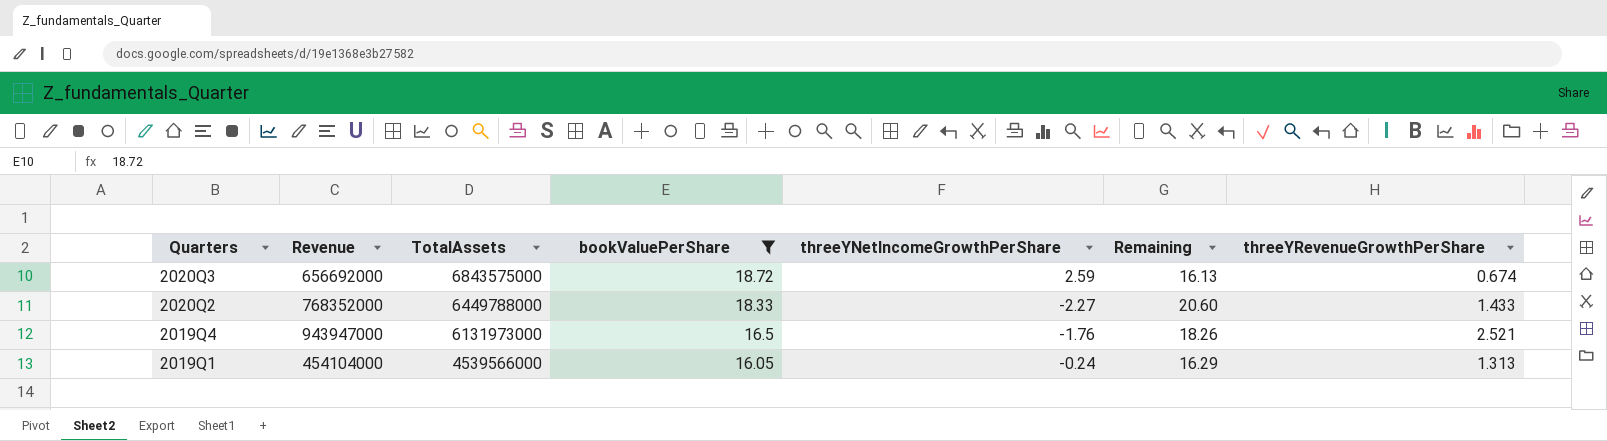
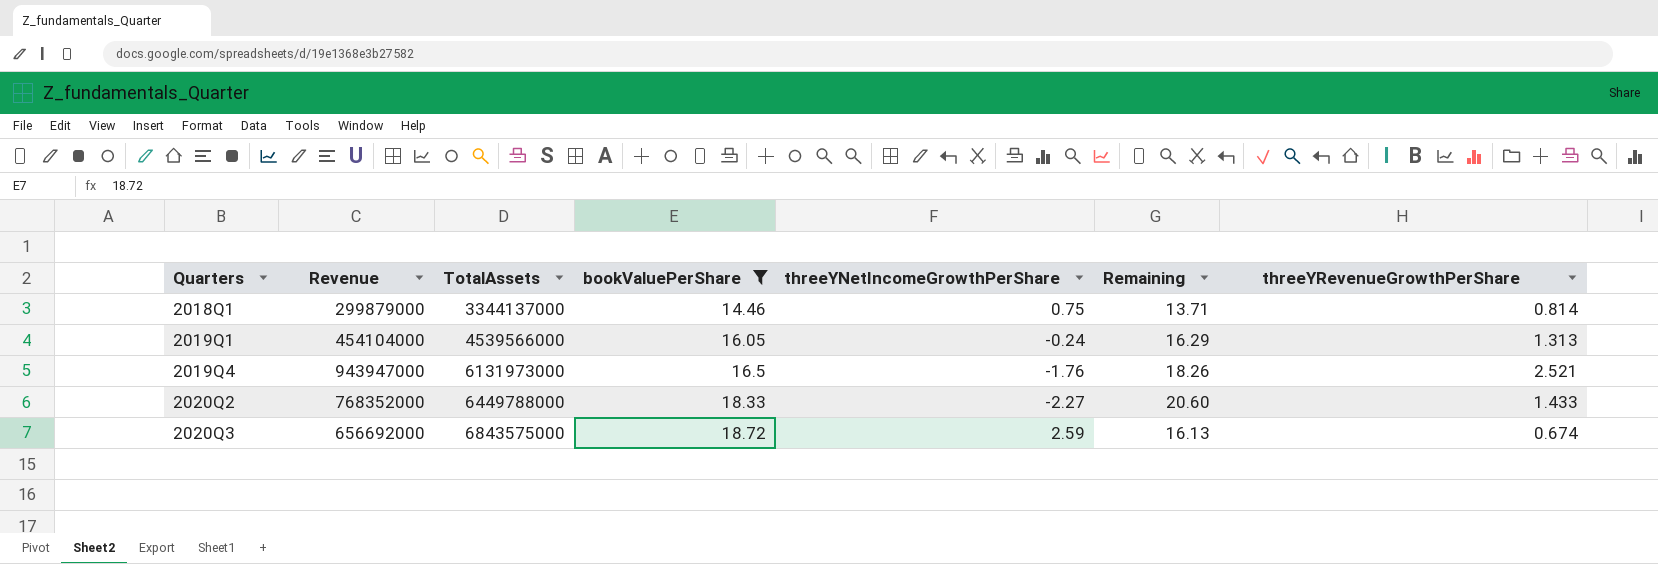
row order: Quarters descending -> Quarters ascending
row 2018Q1: none -> 299879000 | 3344137000 | 14.46 | 0.75 | 13.71 | 0.814

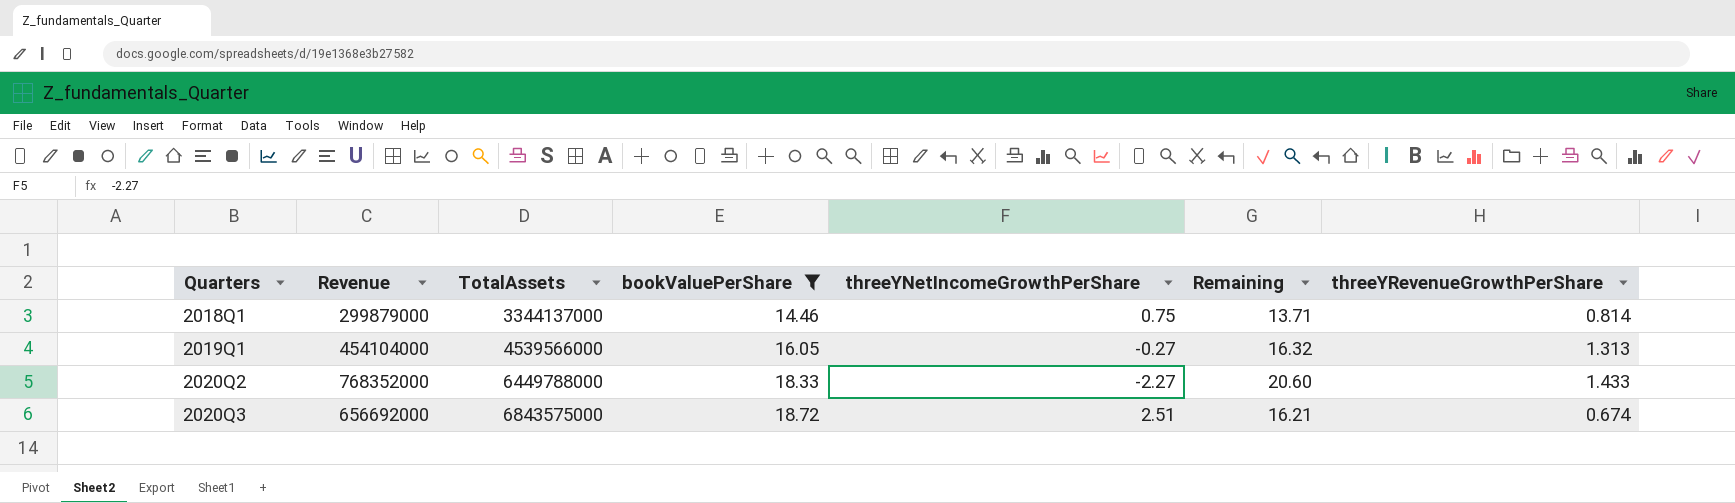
row 2019Q4: 943947000 | 6131973000 | 16.5 | -1.76 | 18.26 | 2.521 -> none
2019Q1 | threeYNetIncomeGrowthPerShare: -0.24 -> -0.27
2019Q1 | Remaining: 16.29 -> 16.32
2020Q3 | threeYNetIncomeGrowthPerShare: 2.59 -> 2.51
2020Q3 | Remaining: 16.13 -> 16.21

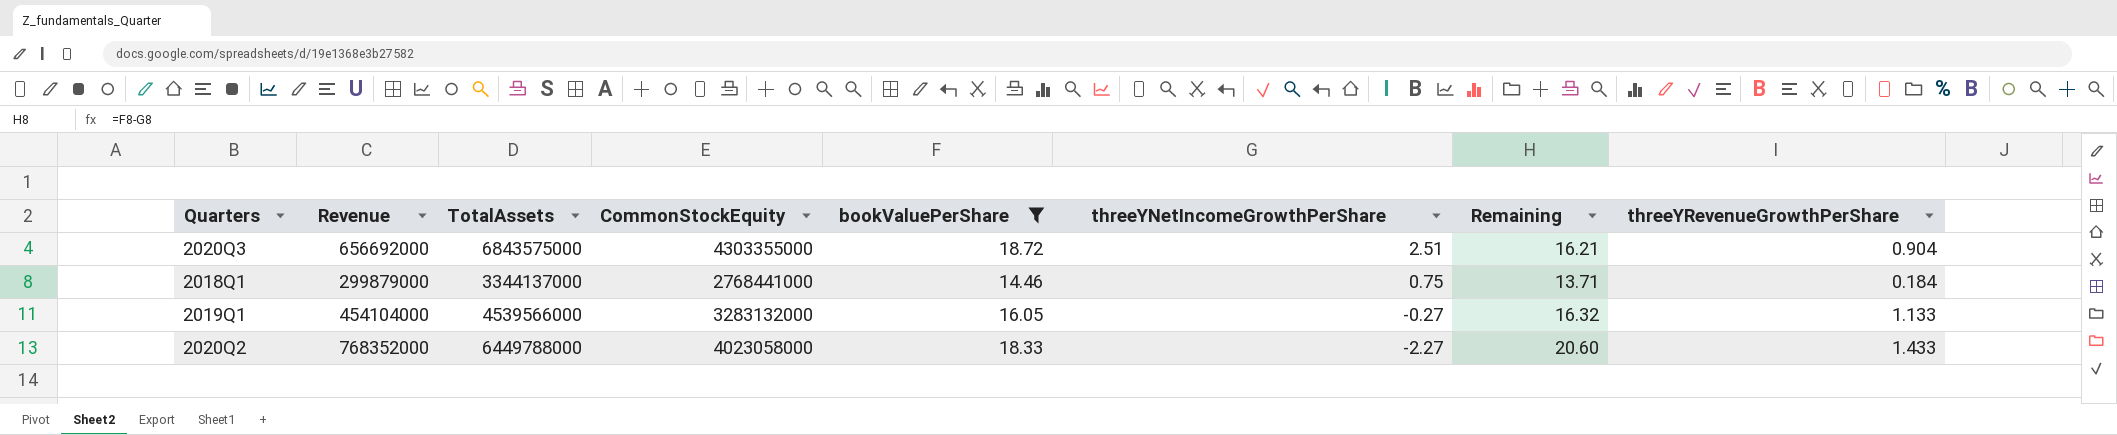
row order: Quarters ascending -> threeYNetIncomeGrowthPerShare descending
column CommonStockEquity | position: none -> 4
2020Q3 | threeYRevenueGrowthPerShare: 0.674 -> 0.904
2018Q1 | threeYRevenueGrowthPerShare: 0.814 -> 0.184
2019Q1 | threeYRevenueGrowthPerShare: 1.313 -> 1.133

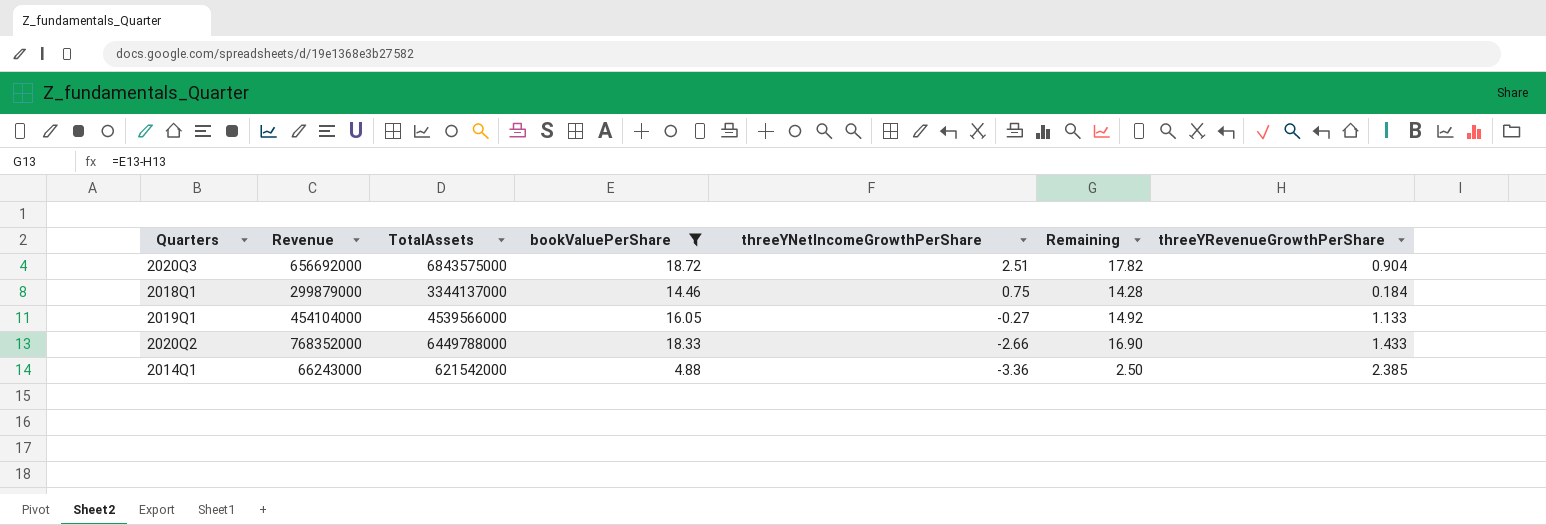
column CommonStockEquity | position: 4 -> none
column Remaining | formula: [bookValuePerShare] - [threeYNetIncomeGrowthPerShare] -> [bookValuePerShare] - [threeYRevenueGrowthPerShare]
2020Q2 | threeYNetIncomeGrowthPerShare: -2.27 -> -2.66
row 2014Q1: none -> 66243000 | 621542000 | 4.88 | -3.36 | 2.50 | 2.385

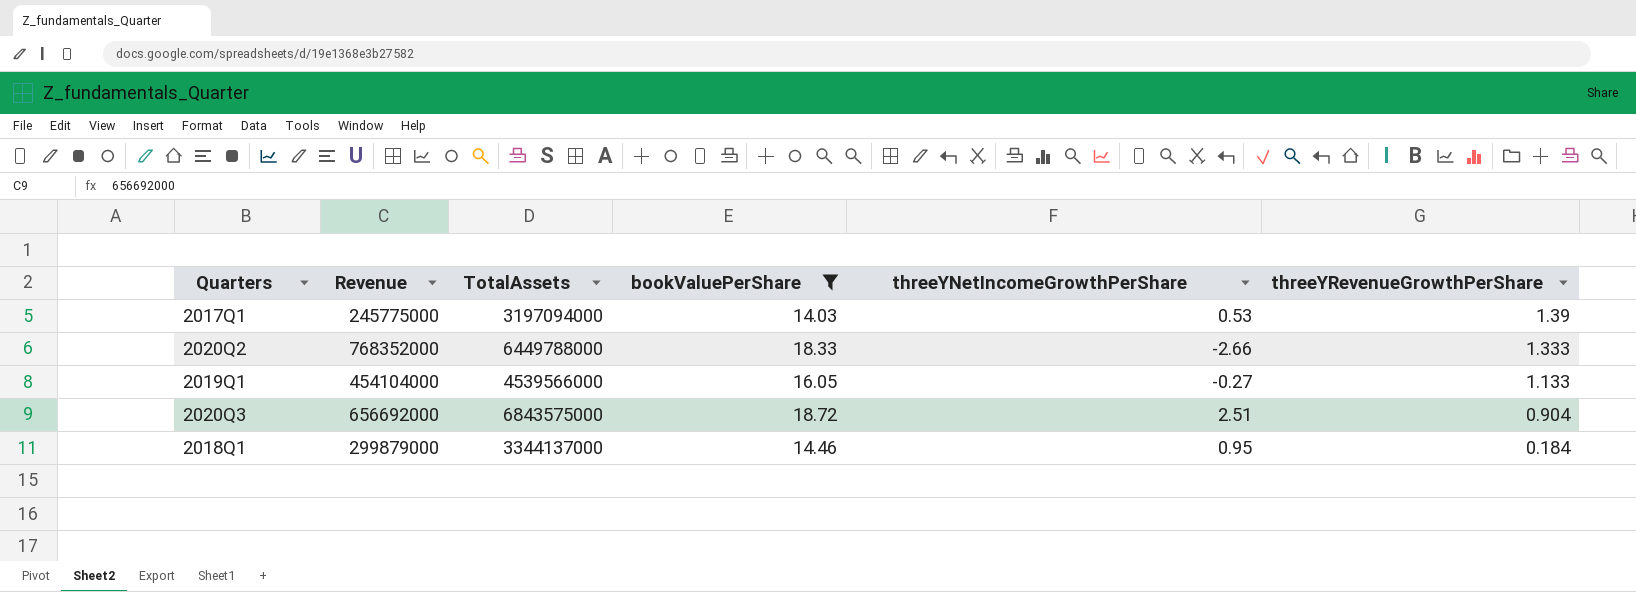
row order: threeYNetIncomeGrowthPerShare descending -> threeYRevenueGrowthPerShare descending
column Remaining | formula: [bookValuePerShare] - [threeYRevenueGrowthPerShare] -> none
row 2014Q1: 66243000 | 621542000 | 4.88 | -3.36 | 2.50 | 2.385 -> none
row 2017Q1: none -> 245775000 | 3197094000 | 14.03 | 0.53 | 1.39
2020Q2 | threeYRevenueGrowthPerShare: 1.433 -> 1.333
2018Q1 | threeYNetIncomeGrowthPerShare: 0.75 -> 0.95

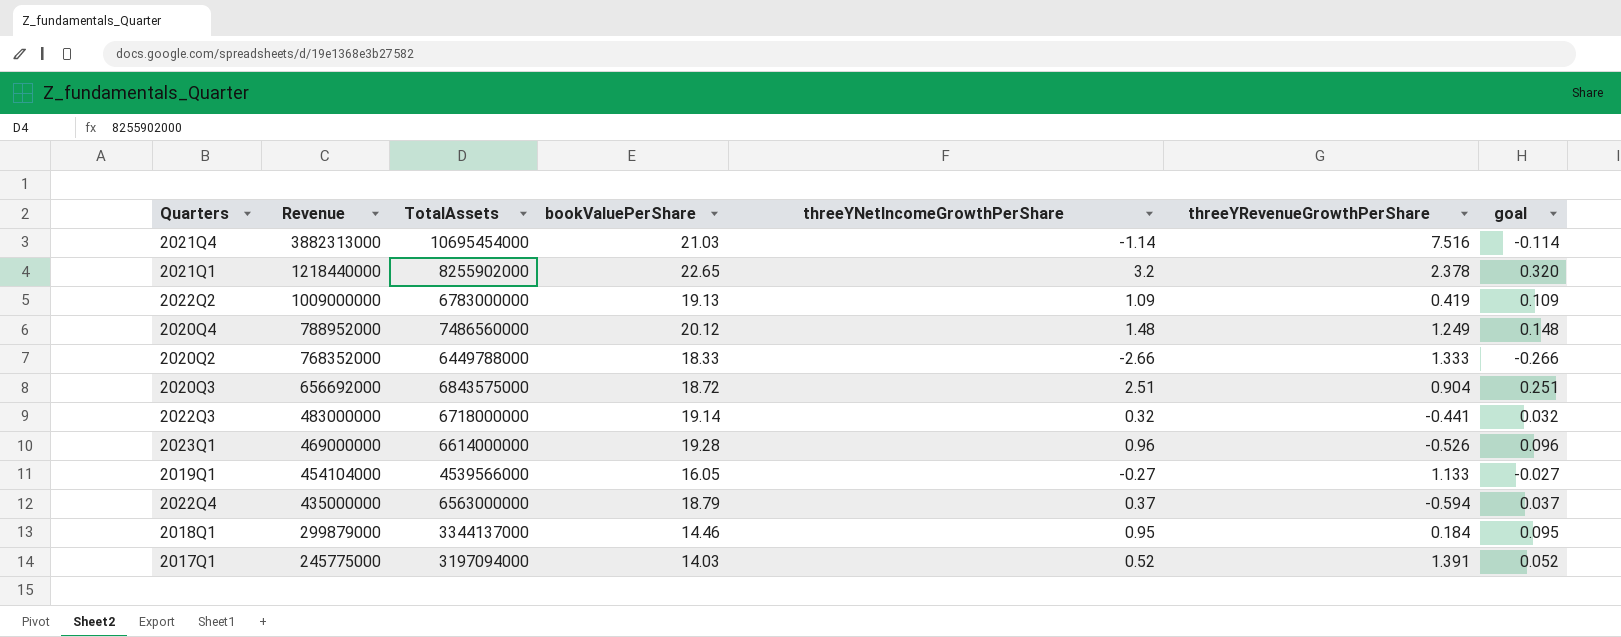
filter: bookValuePerShare <= 18.72 -> none
row order: threeYRevenueGrowthPerShare descending -> Revenue descending
column goal | formula: none -> [threeYNetIncomeGrowthPerShare] * 0.1
2017Q1 | threeYNetIncomeGrowthPerShare: 0.53 -> 0.52
2017Q1 | threeYRevenueGrowthPerShare: 1.39 -> 1.391

